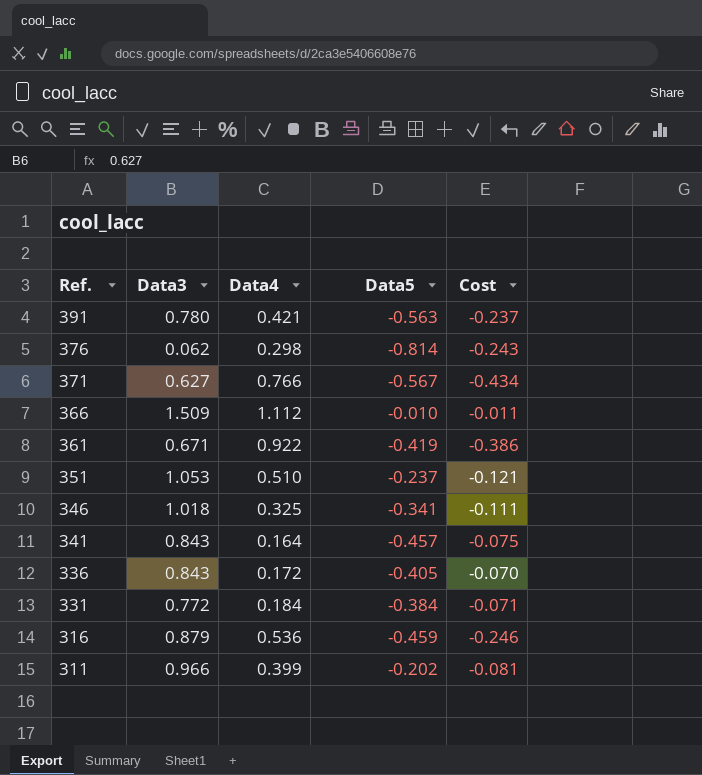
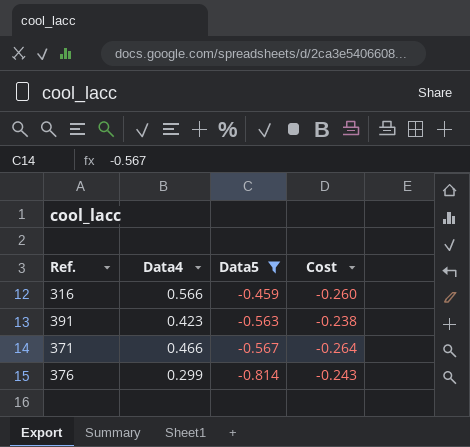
filter: none -> Data5 <= -0.459
row order: Ref. descending -> Data5 descending
column Data3 | position: 2 -> none
316 | Data4: 0.536 -> 0.566
316 | Cost: -0.246 -> -0.260
391 | Data4: 0.421 -> 0.423
391 | Cost: -0.237 -> -0.238
371 | Data4: 0.766 -> 0.466
371 | Cost: -0.434 -> -0.264
376 | Data4: 0.298 -> 0.299

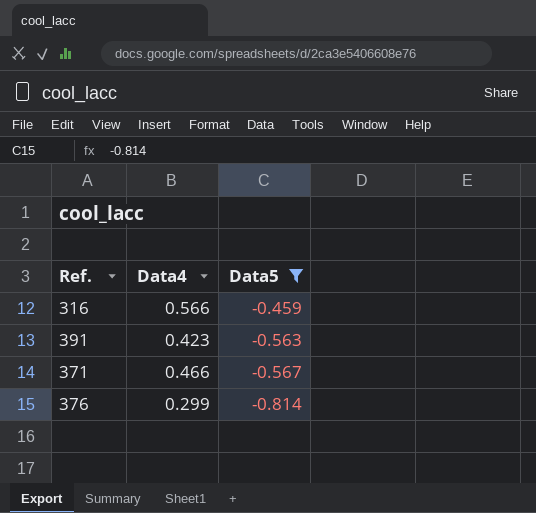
column Cost | formula: [Data4] * [Data5] -> none

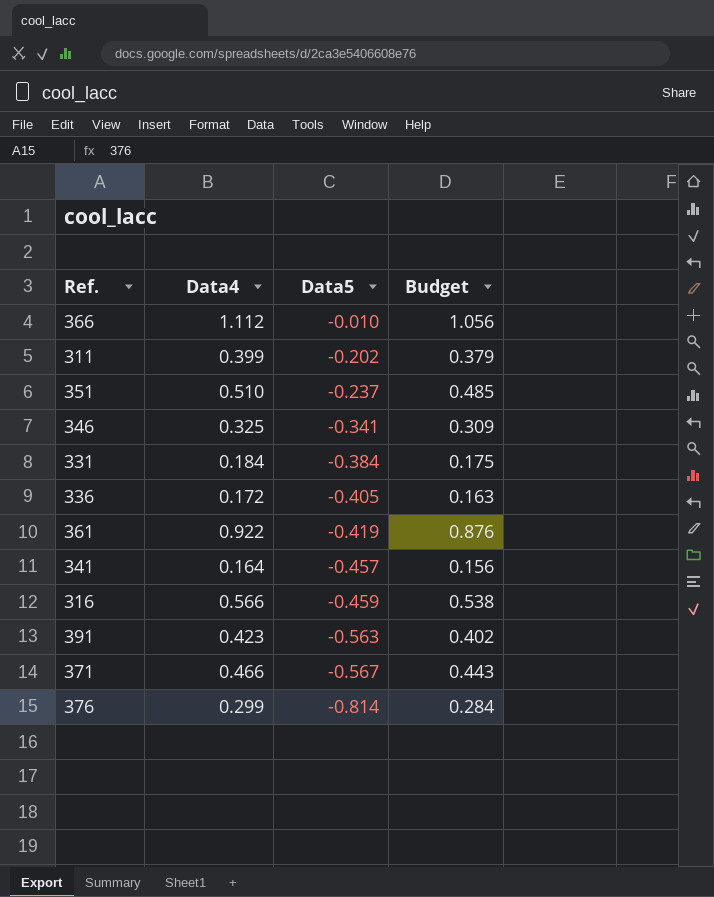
filter: Data5 <= -0.459 -> none
column Budget | formula: none -> [Data4] * 0.95

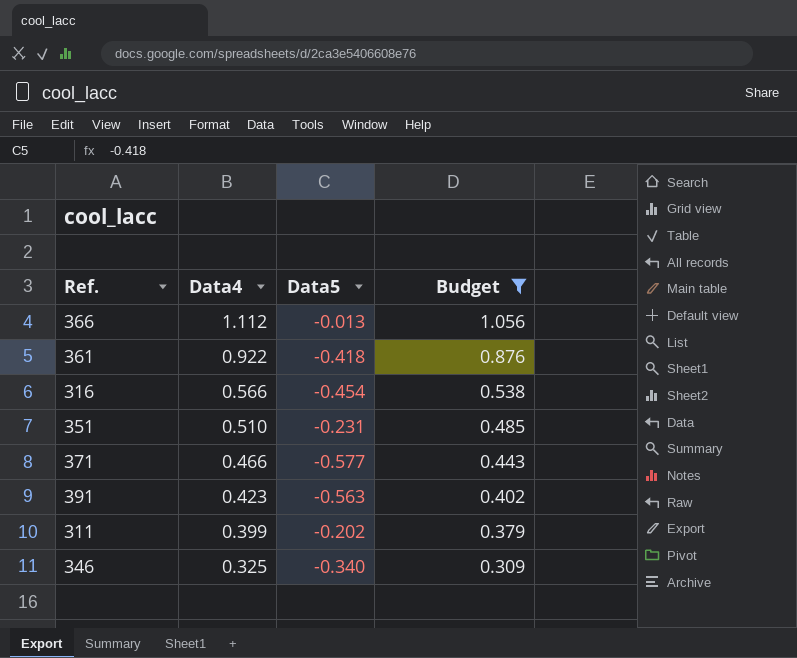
filter: none -> Budget >= 0.309
row order: Data5 descending -> Data4 descending
366 | Data5: -0.010 -> -0.013
361 | Data5: -0.419 -> -0.418
316 | Data5: -0.459 -> -0.454
351 | Data5: -0.237 -> -0.231
371 | Data5: -0.567 -> -0.577
346 | Data5: -0.341 -> -0.340

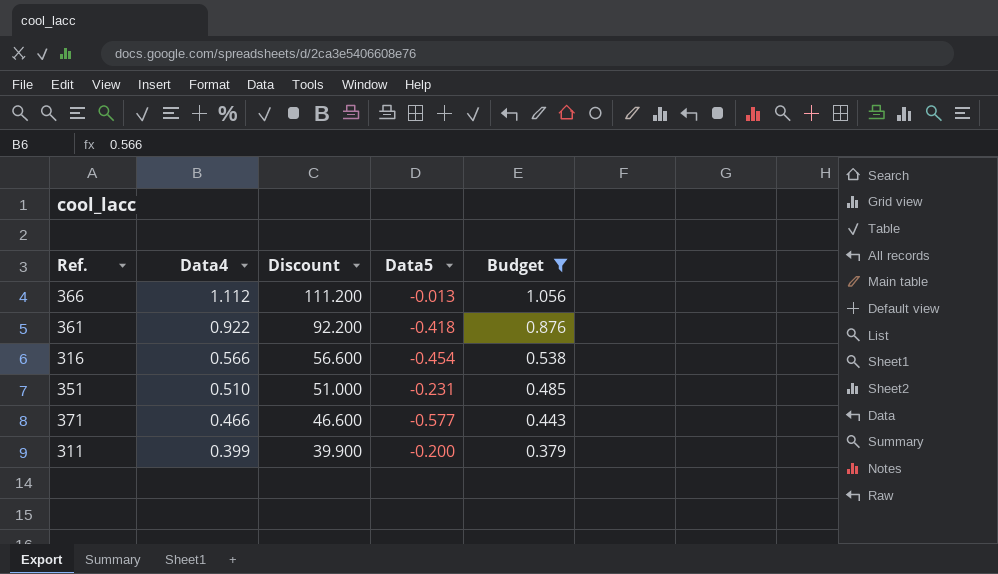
column Discount | formula: none -> [Data4] * 100
row 391: 0.423 | -0.563 | 0.402 -> none
row 346: 0.325 | -0.340 | 0.309 -> none
311 | Data5: -0.202 -> -0.200

